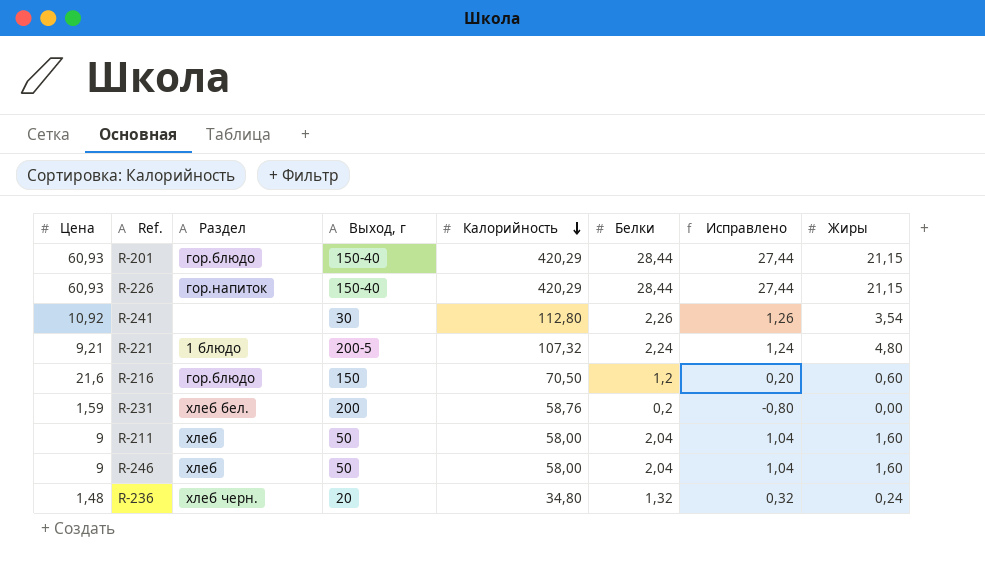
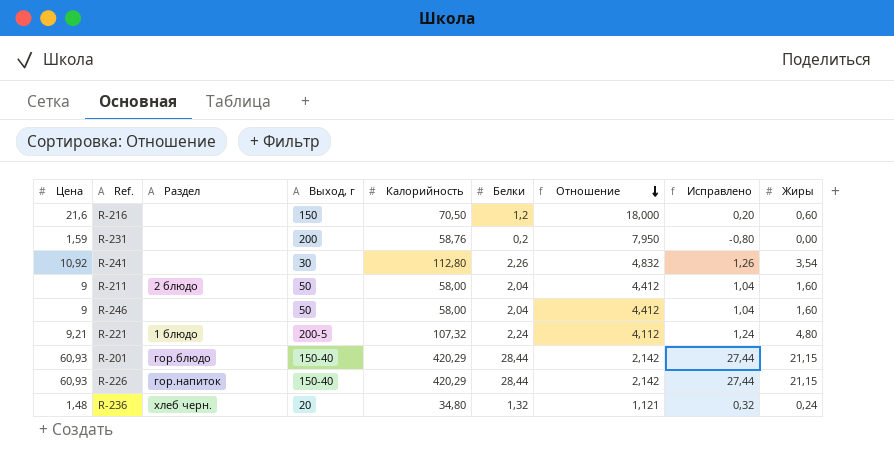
row order: Калорийность descending -> Отношение descending
column Отношение | formula: none -> [Цена] / [Белки]
R-216 | Раздел: гор.блюдо -> none
R-231 | Раздел: хлеб бел. -> none
R-211 | Раздел: хлеб -> 2 блюдо
R-246 | Раздел: хлеб -> none

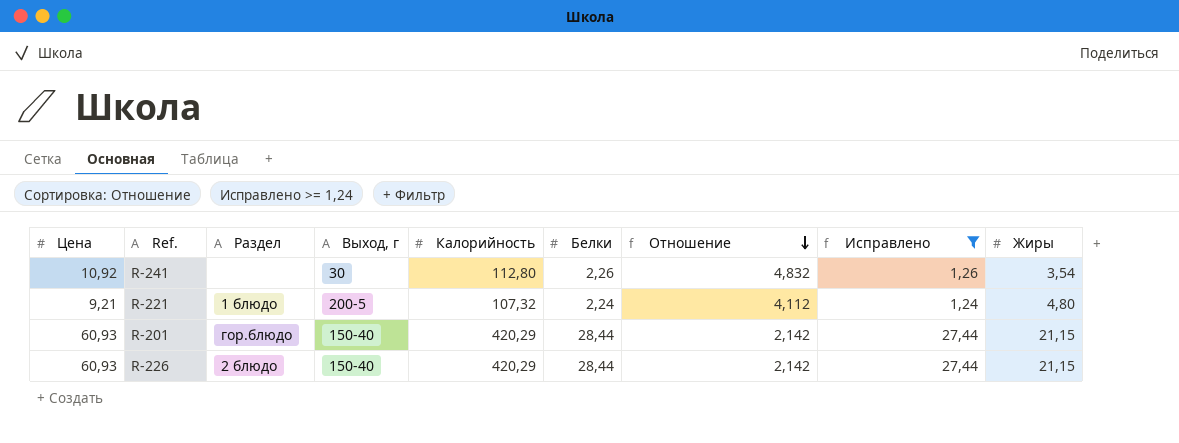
filter: none -> Исправлено >= 1,24
R-226 | Раздел: гор.напиток -> 2 блюдо

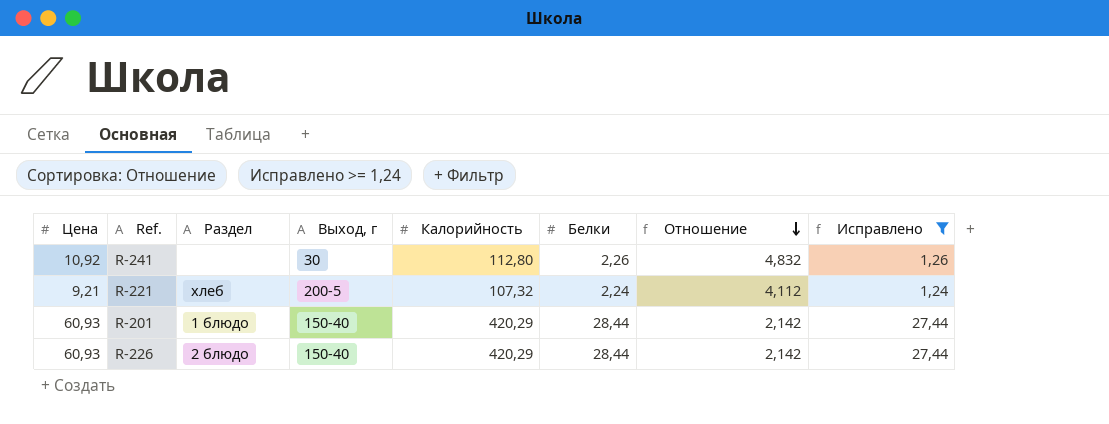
column Жиры | position: 9 -> none
R-221 | Раздел: 1 блюдо -> хлеб
R-201 | Раздел: гор.блюдо -> 1 блюдо

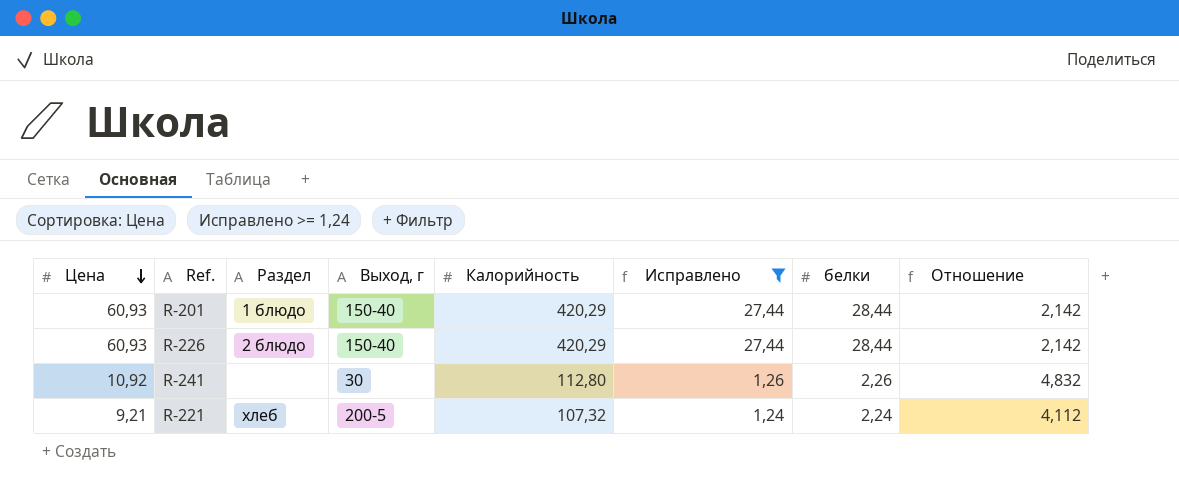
row order: Отношение descending -> Цена descending
column Исправлено | position: 8 -> 6
column name: Белки -> белки

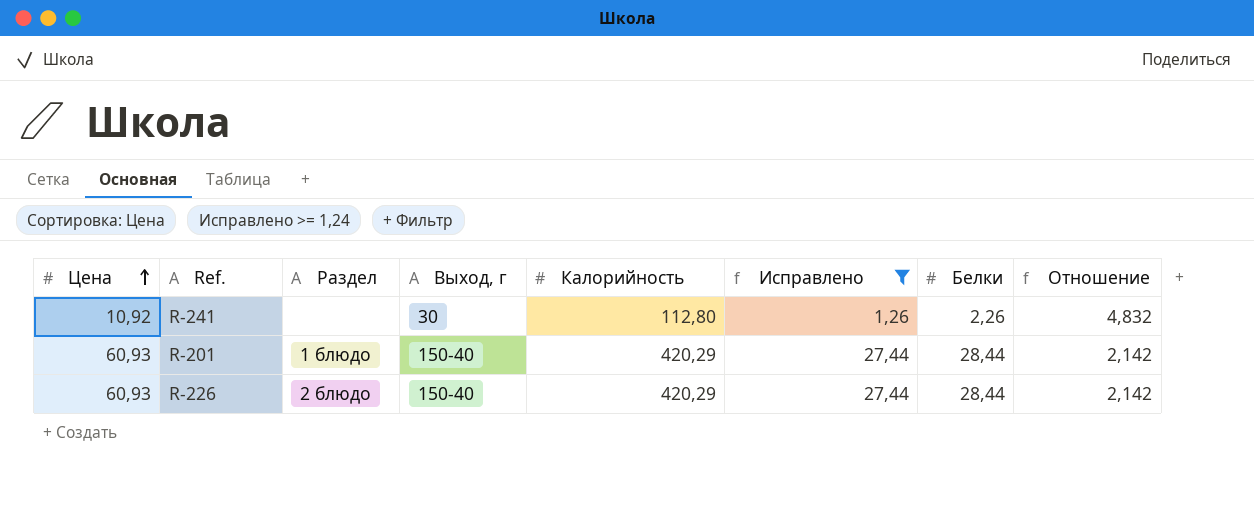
row order: Цена descending -> Цена ascending
column name: белки -> Белки
row R-221: 9,21 | хлеб | 200-5 | 107,32 | 1,24 | 2,24 | 4,112 -> none

